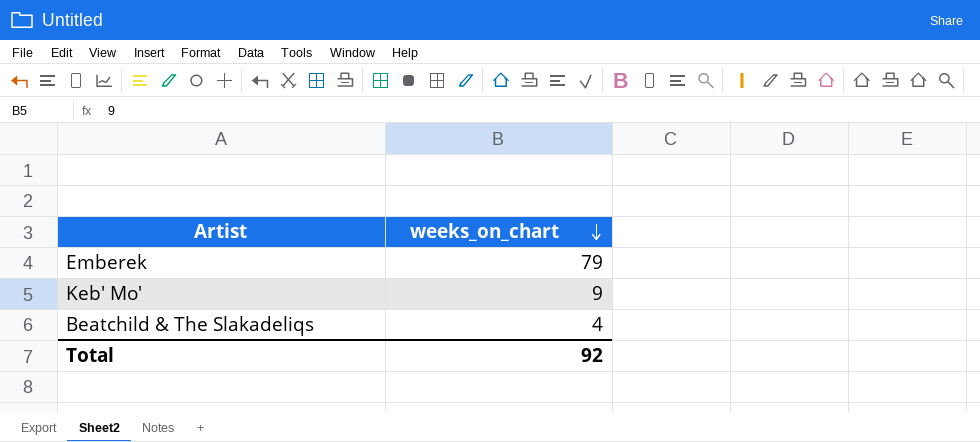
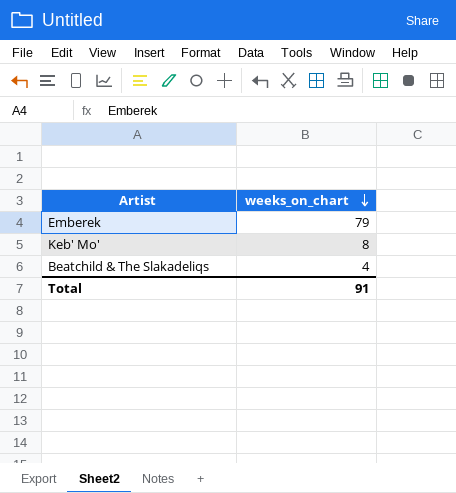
Keb' Mo' | weeks_on_chart: 9 -> 8
Total | weeks_on_chart: 92 -> 91

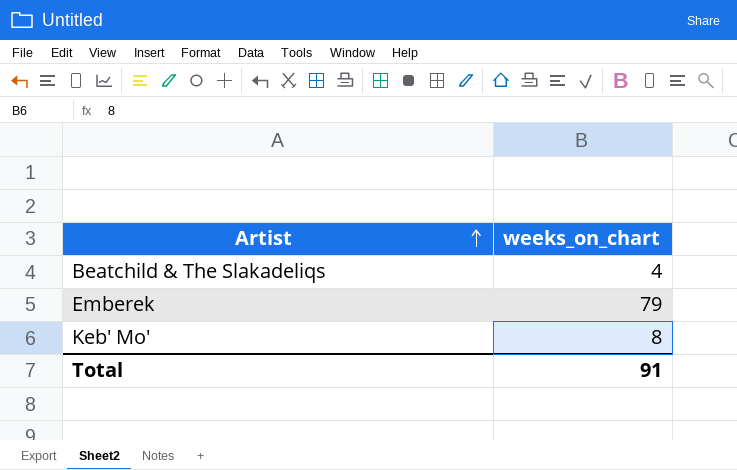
row order: weeks_on_chart descending -> Artist ascending

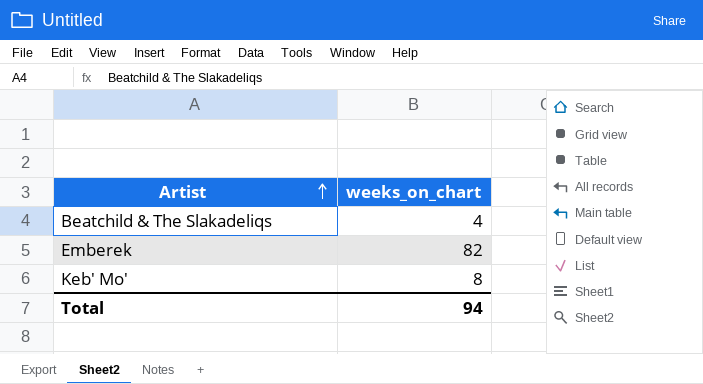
Emberek | weeks_on_chart: 79 -> 82
Total | weeks_on_chart: 91 -> 94

